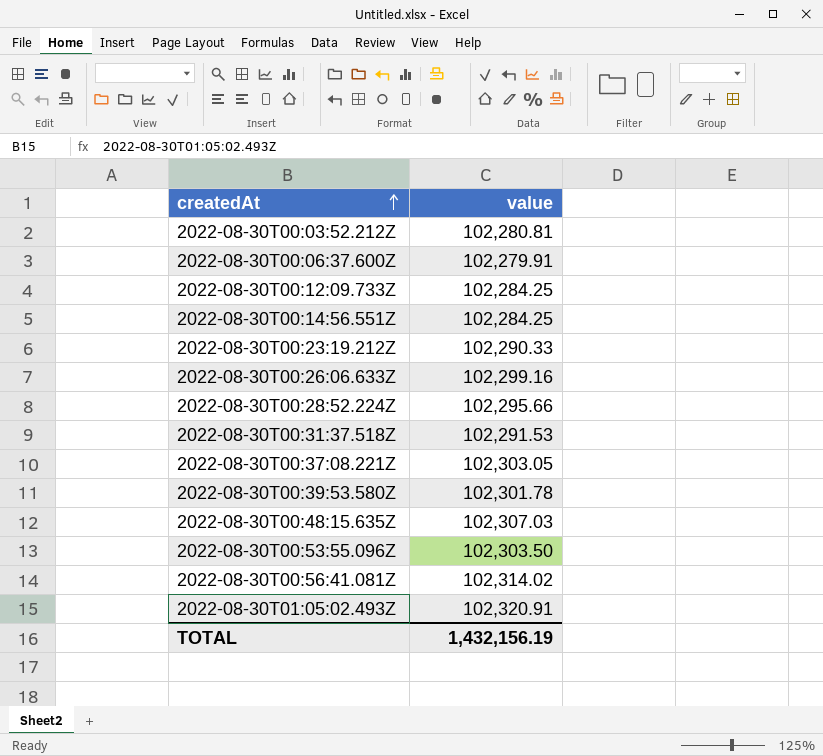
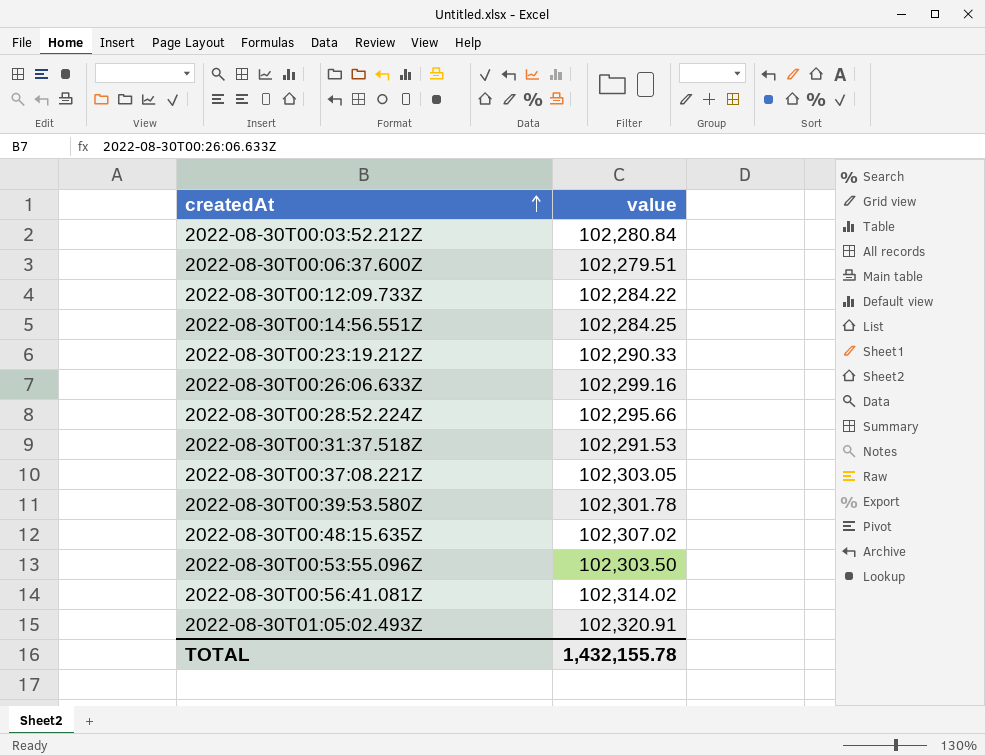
2022-08-30T00:03:52.212Z | value: 102,280.81 -> 102,280.84
2022-08-30T00:06:37.600Z | value: 102,279.91 -> 102,279.51
2022-08-30T00:12:09.733Z | value: 102,284.25 -> 102,284.22
2022-08-30T00:48:15.635Z | value: 102,307.03 -> 102,307.02
TOTAL | value: 1,432,156.19 -> 1,432,155.78

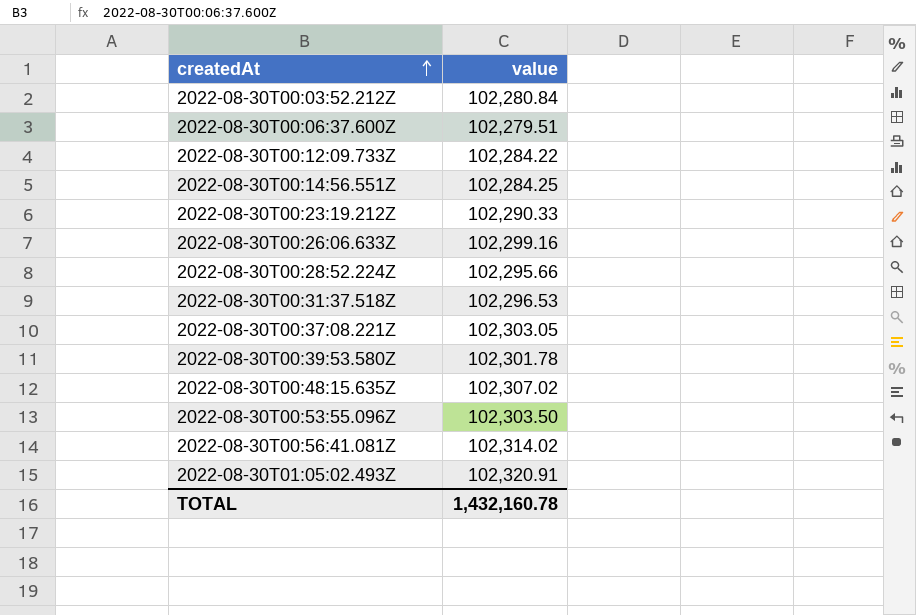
2022-08-30T00:31:37.518Z | value: 102,291.53 -> 102,296.53
TOTAL | value: 1,432,155.78 -> 1,432,160.78

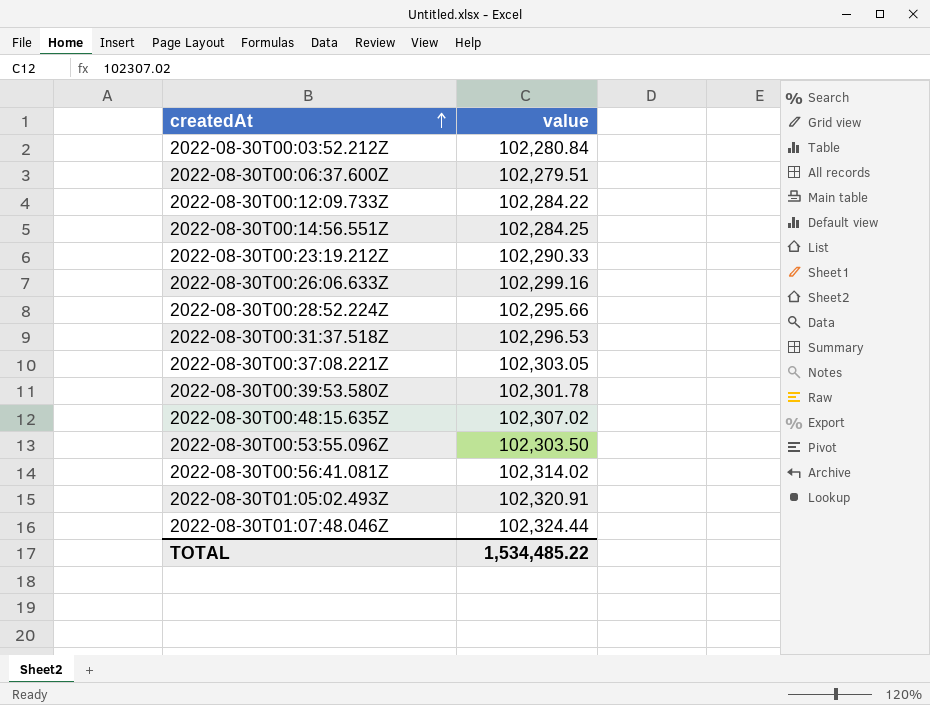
row 2022-08-30T01:07:48.046Z: none -> 102,324.44
TOTAL | value: 1,432,160.78 -> 1,534,485.22

